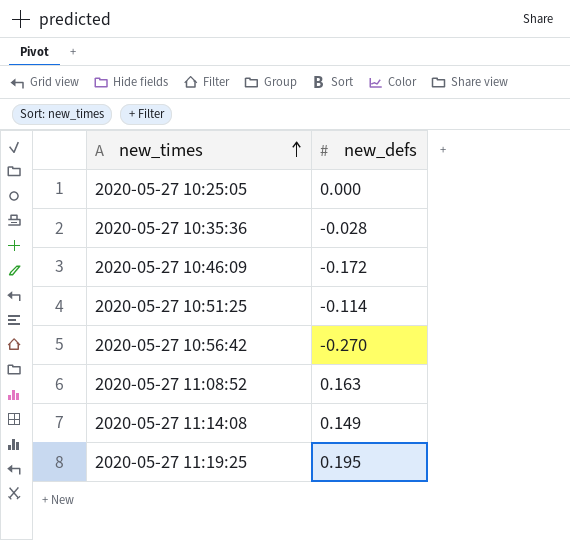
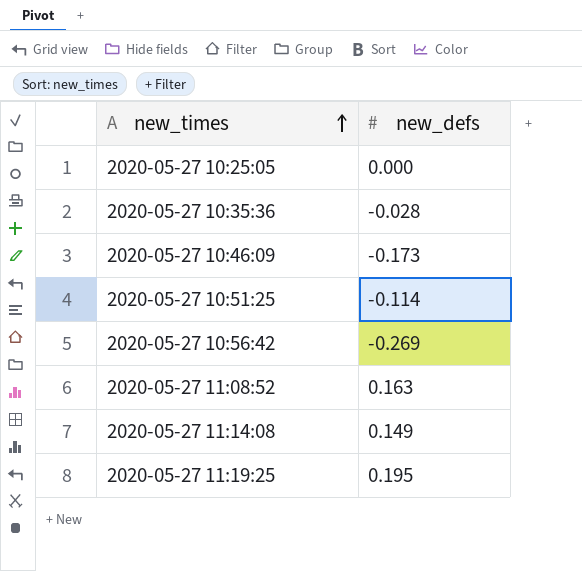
2020-05-27 10:46:09 | new_defs: -0.172 -> -0.173
2020-05-27 10:56:42 | new_defs: -0.270 -> -0.269

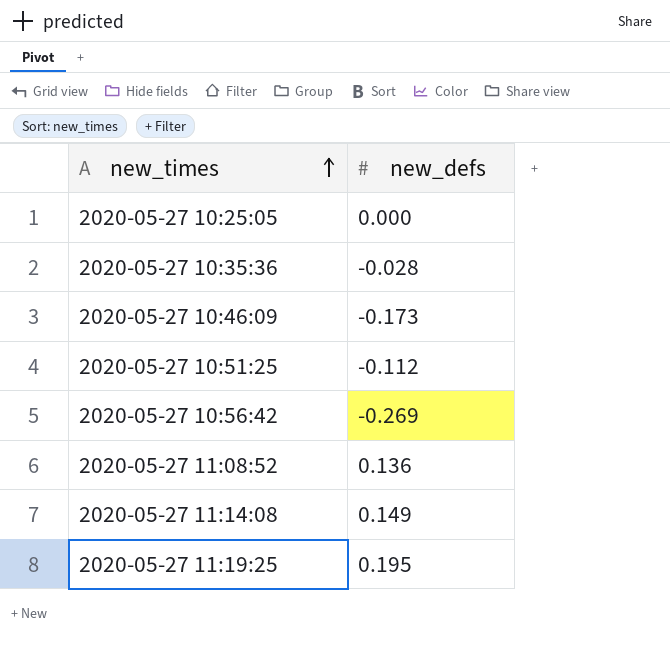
2020-05-27 10:51:25 | new_defs: -0.114 -> -0.112
2020-05-27 11:08:52 | new_defs: 0.163 -> 0.136

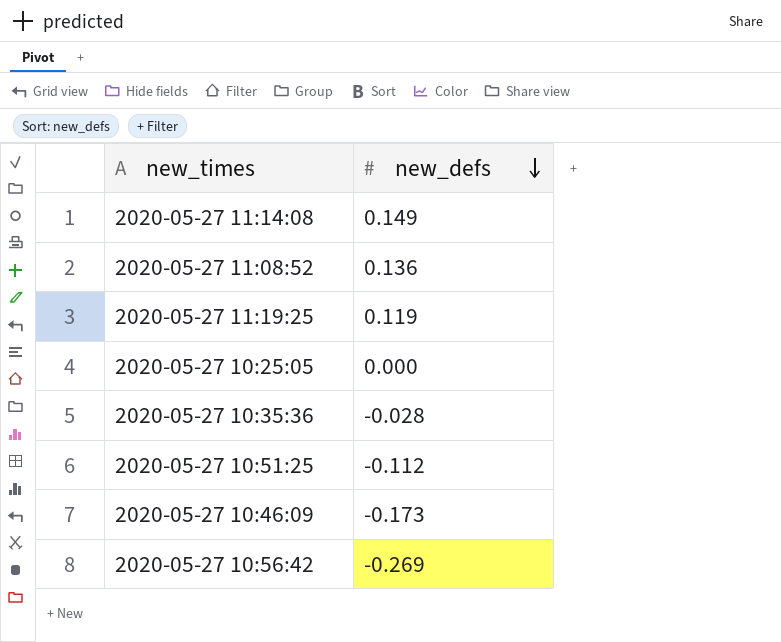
row order: new_times ascending -> new_defs descending
2020-05-27 11:19:25 | new_defs: 0.195 -> 0.119

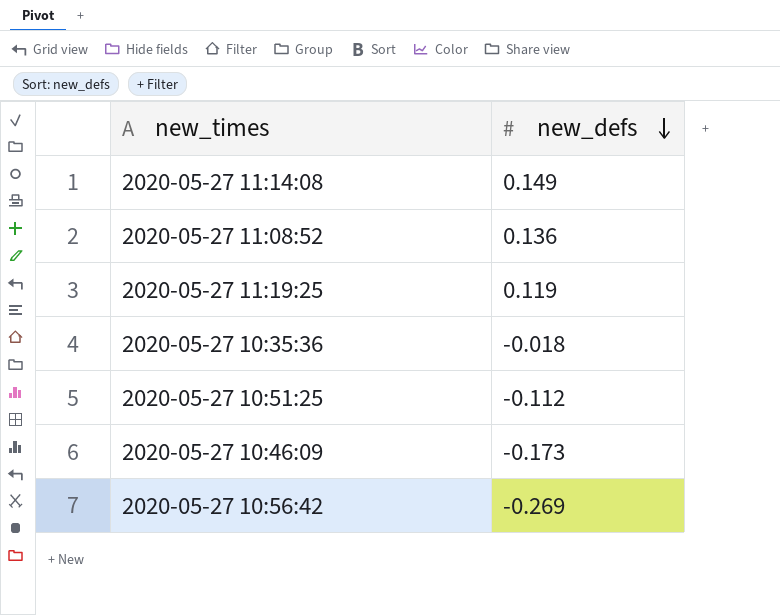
row 2020-05-27 10:25:05: 0.000 -> none
2020-05-27 10:35:36 | new_defs: -0.028 -> -0.018

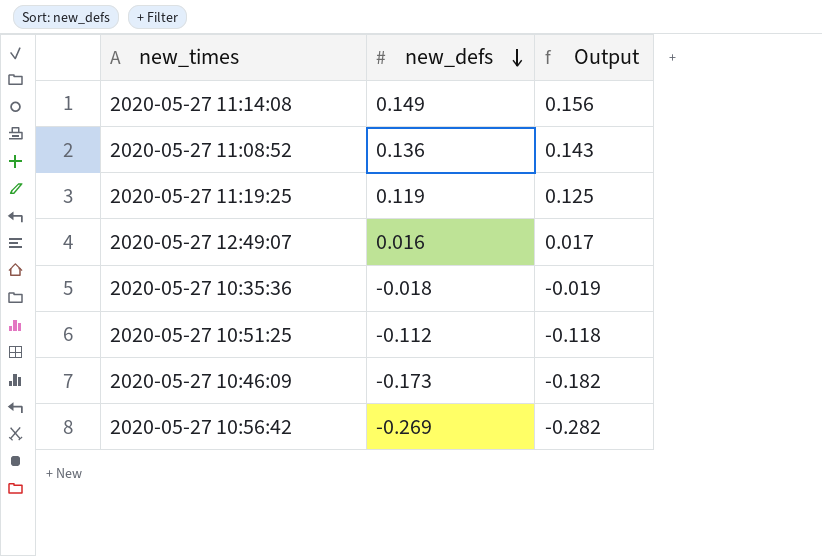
column Output | formula: none -> [new_defs] * 1.05
row 2020-05-27 12:49:07: none -> 0.016 | 0.017

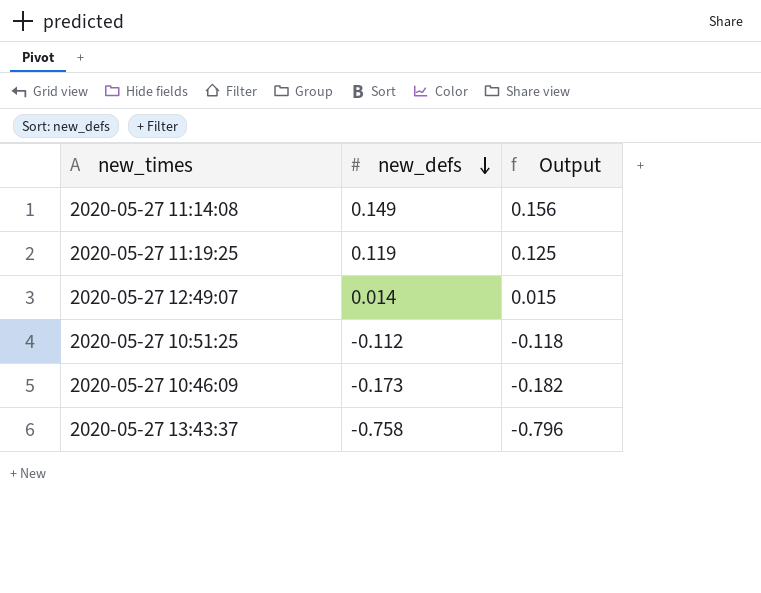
row 2020-05-27 11:08:52: 0.136 | 0.143 -> none
row 2020-05-27 10:35:36: -0.018 | -0.019 -> none
row 2020-05-27 10:56:42: -0.269 | -0.282 -> none
2020-05-27 12:49:07 | new_defs: 0.016 -> 0.014
2020-05-27 12:49:07 | Output: 0.017 -> 0.015
row 2020-05-27 13:43:37: none -> -0.758 | -0.796

